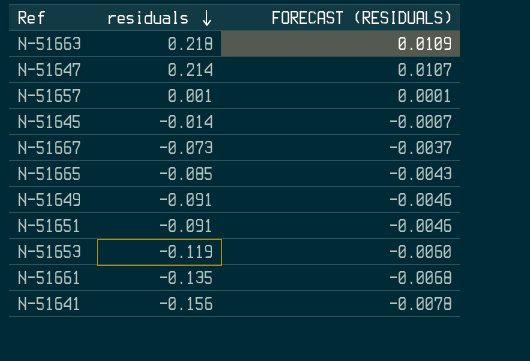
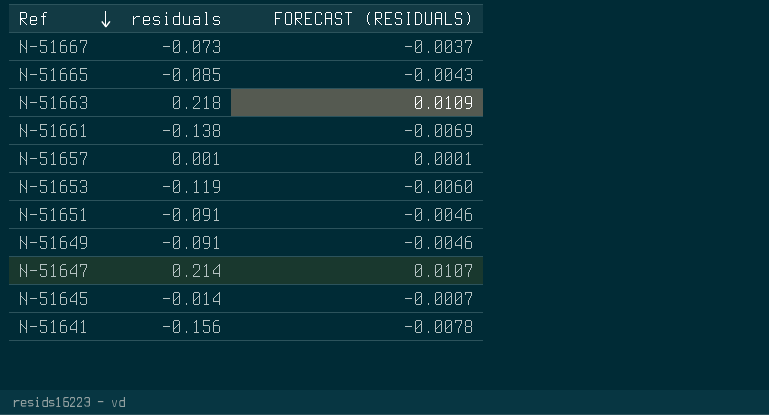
row order: residuals descending -> Ref descending
N-51661 | residuals: -0.135 -> -0.138
N-51661 | FORECAST (RESIDUALS): -0.0068 -> -0.0069

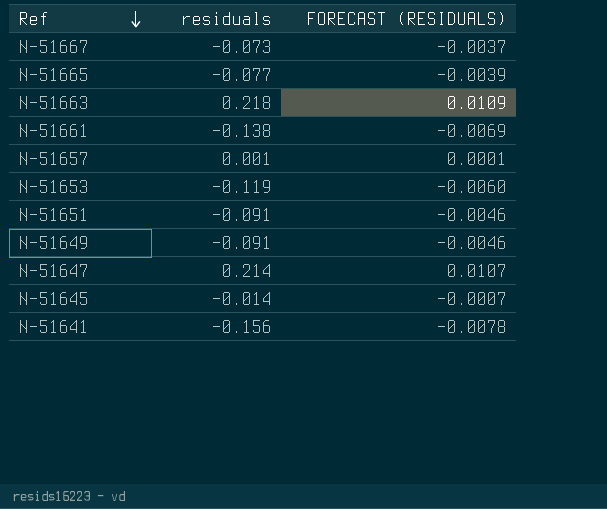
N-51665 | residuals: -0.085 -> -0.077
N-51665 | FORECAST (RESIDUALS): -0.0043 -> -0.0039

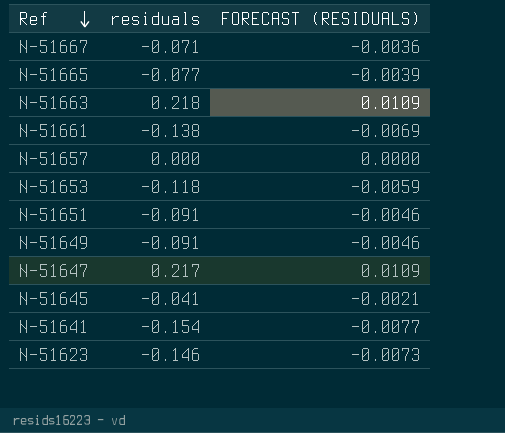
N-51667 | residuals: -0.073 -> -0.071
N-51667 | FORECAST (RESIDUALS): -0.0037 -> -0.0036
N-51657 | residuals: 0.001 -> 0.000
N-51657 | FORECAST (RESIDUALS): 0.0001 -> 0.0000
N-51653 | residuals: -0.119 -> -0.118
N-51653 | FORECAST (RESIDUALS): -0.0060 -> -0.0059
N-51647 | residuals: 0.214 -> 0.217
N-51647 | FORECAST (RESIDUALS): 0.0107 -> 0.0109
N-51645 | residuals: -0.014 -> -0.041
N-51645 | FORECAST (RESIDUALS): -0.0007 -> -0.0021
N-51641 | residuals: -0.156 -> -0.154
N-51641 | FORECAST (RESIDUALS): -0.0078 -> -0.0077
row N-51623: none -> -0.146 | -0.0073

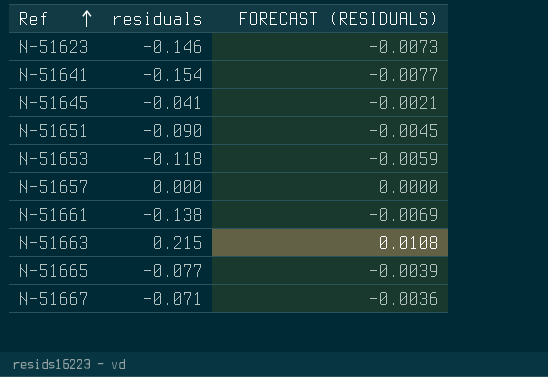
row order: Ref descending -> Ref ascending
row N-51649: -0.091 | -0.0046 -> none
row N-51647: 0.217 | 0.0109 -> none
N-51651 | residuals: -0.091 -> -0.090
N-51651 | FORECAST (RESIDUALS): -0.0046 -> -0.0045
N-51663 | residuals: 0.218 -> 0.215
N-51663 | FORECAST (RESIDUALS): 0.0109 -> 0.0108

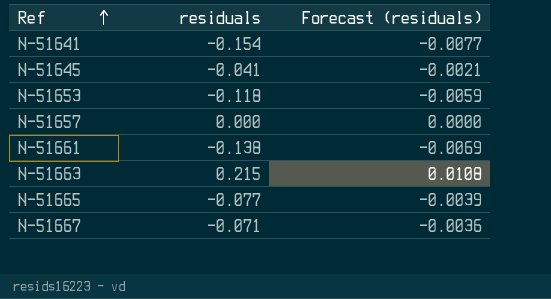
column name: FORECAST (RESIDUALS) -> Forecast (residuals)
row N-51623: -0.146 | -0.0073 -> none
row N-51651: -0.090 | -0.0045 -> none

